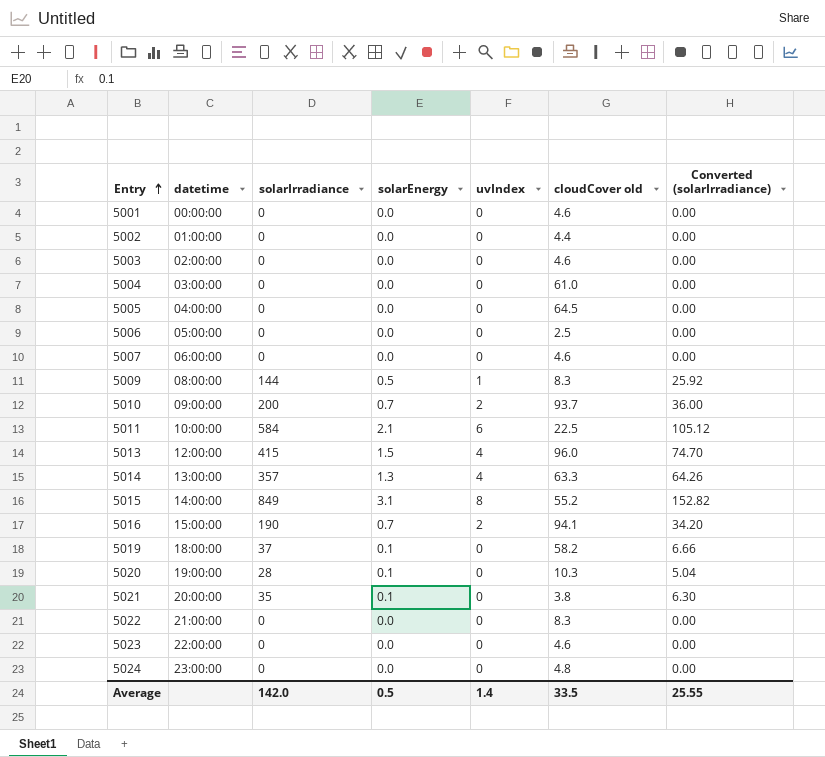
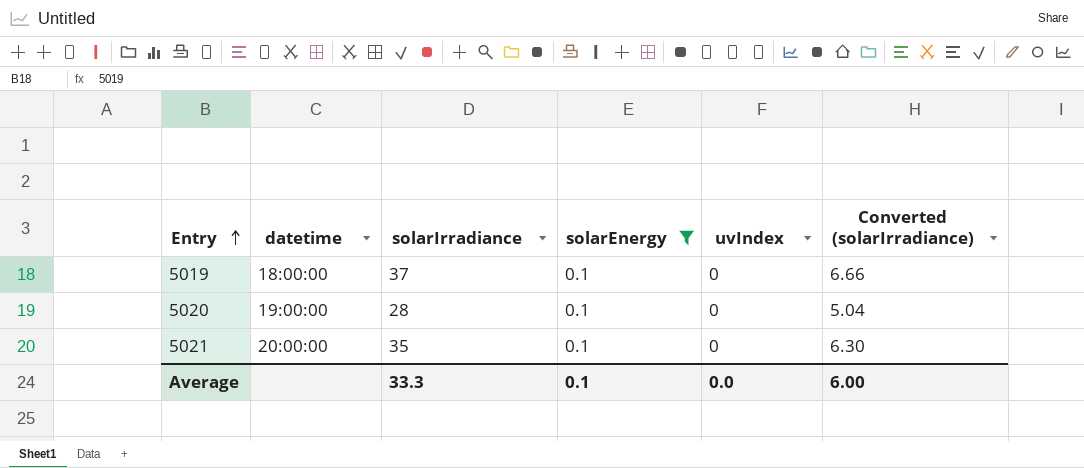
filter: none -> solarEnergy = 0.1
column cloudCover old | position: 6 -> none
Average | solarIrradiance: 142.0 -> 33.3
Average | solarEnergy: 0.5 -> 0.1
Average | uvIndex: 1.4 -> 0.0
Average | Converted (solarIrradiance): 25.55 -> 6.00

